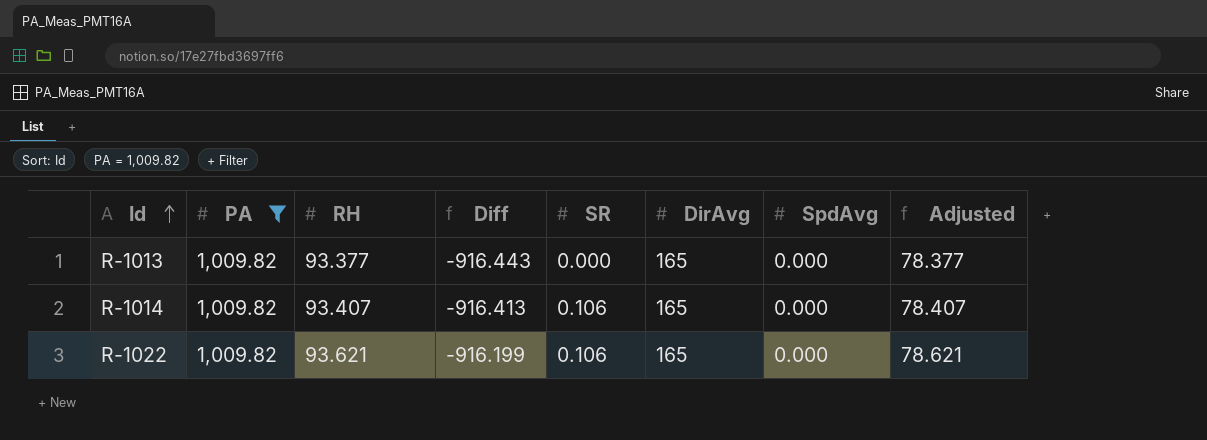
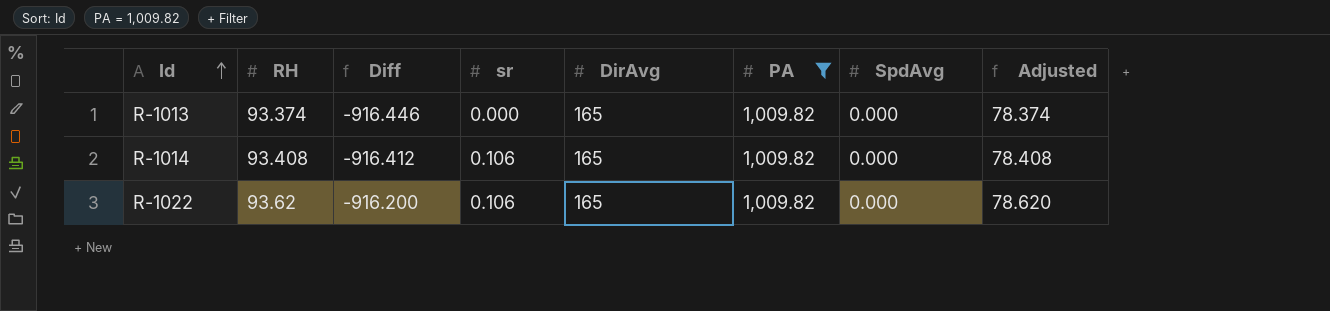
column name: SR -> sr
column PA | position: 2 -> 6
R-1013 | RH: 93.377 -> 93.374
R-1013 | Diff: -916.443 -> -916.446
R-1013 | Adjusted: 78.377 -> 78.374
R-1014 | RH: 93.407 -> 93.408
R-1014 | Diff: -916.413 -> -916.412
R-1014 | Adjusted: 78.407 -> 78.408
R-1022 | RH: 93.621 -> 93.62
R-1022 | Diff: -916.199 -> -916.200
R-1022 | Adjusted: 78.621 -> 78.620

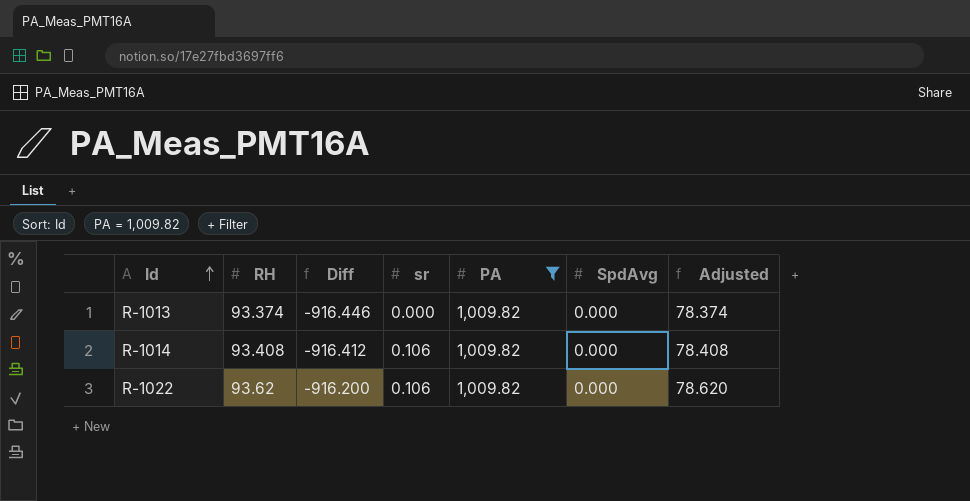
column DirAvg | position: 5 -> none

